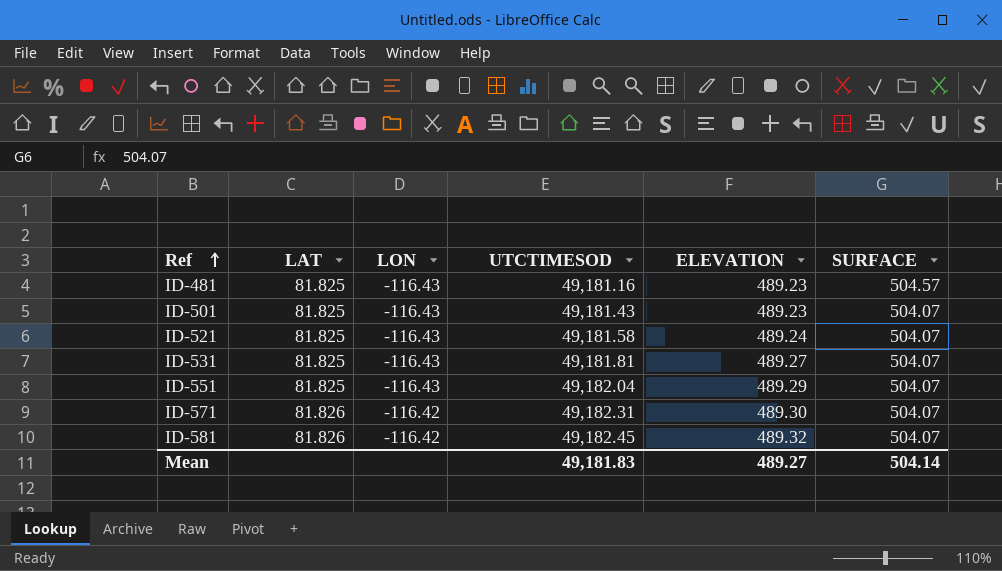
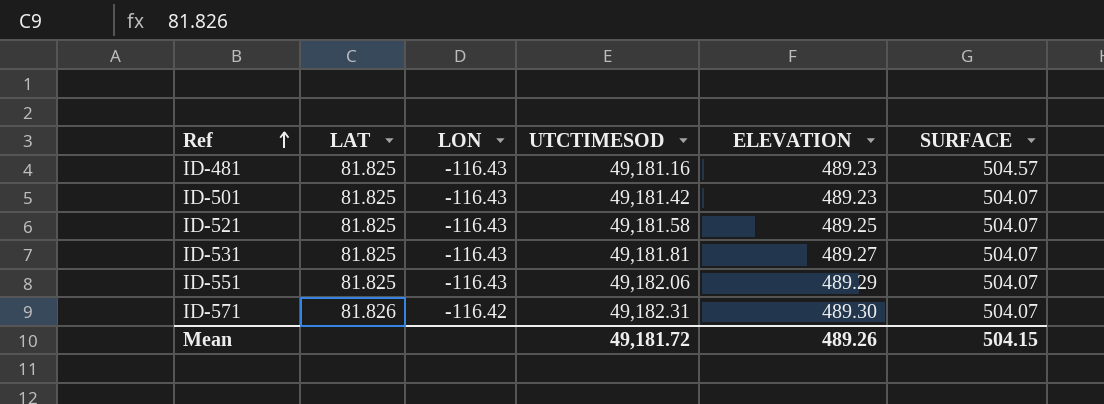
row ID-581: 81.826 | -116.42 | 49,182.45 | 489.32 | 504.07 -> none
ID-501 | UTCTIMESOD: 49,181.43 -> 49,181.42
ID-521 | ELEVATION: 489.24 -> 489.25
ID-551 | UTCTIMESOD: 49,182.04 -> 49,182.06
Mean | UTCTIMESOD: 49,181.83 -> 49,181.72
Mean | ELEVATION: 489.27 -> 489.26
Mean | SURFACE: 504.14 -> 504.15

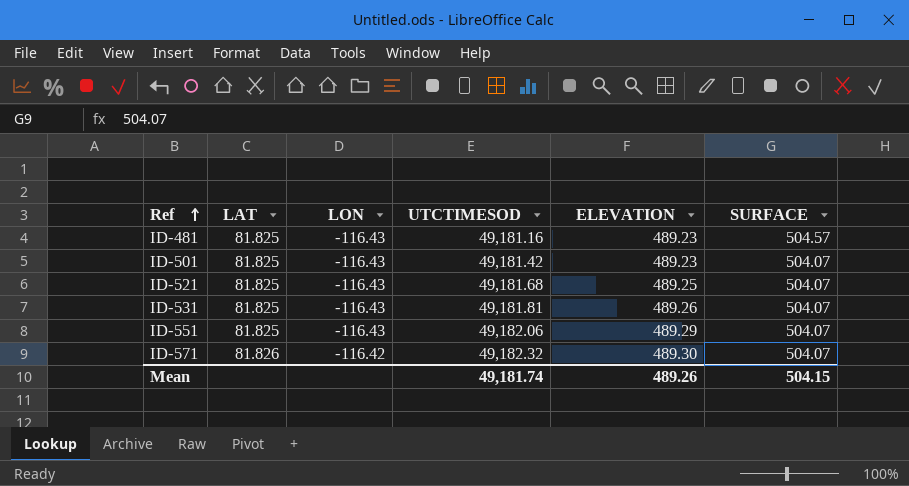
ID-521 | UTCTIMESOD: 49,181.58 -> 49,181.68
ID-531 | ELEVATION: 489.27 -> 489.26
ID-571 | UTCTIMESOD: 49,182.31 -> 49,182.32
Mean | UTCTIMESOD: 49,181.72 -> 49,181.74

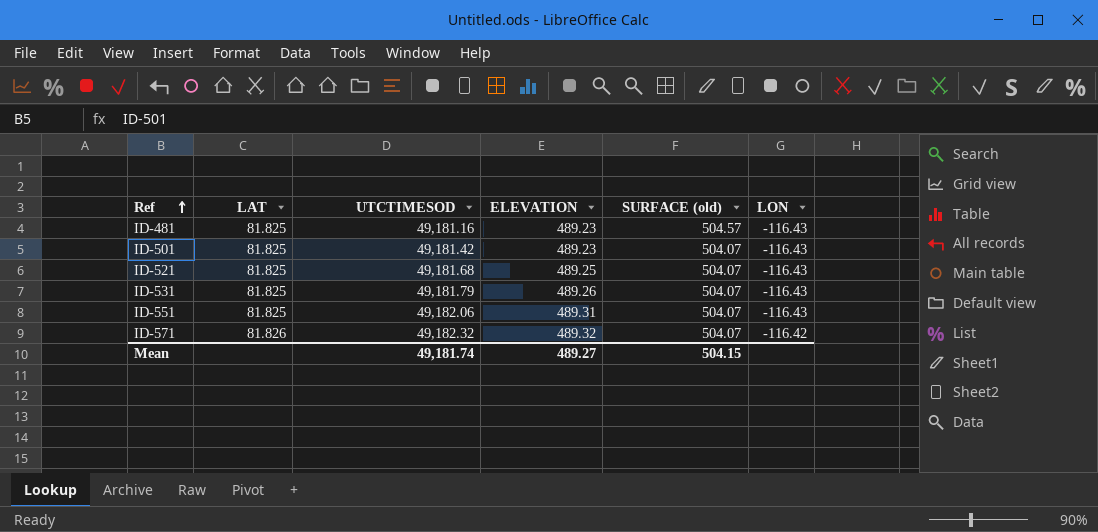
column name: SURFACE -> SURFACE (old)
column LON | position: 3 -> 6
ID-531 | UTCTIMESOD: 49,181.81 -> 49,181.79
ID-551 | ELEVATION: 489.29 -> 489.31
ID-571 | ELEVATION: 489.30 -> 489.32
Mean | ELEVATION: 489.26 -> 489.27

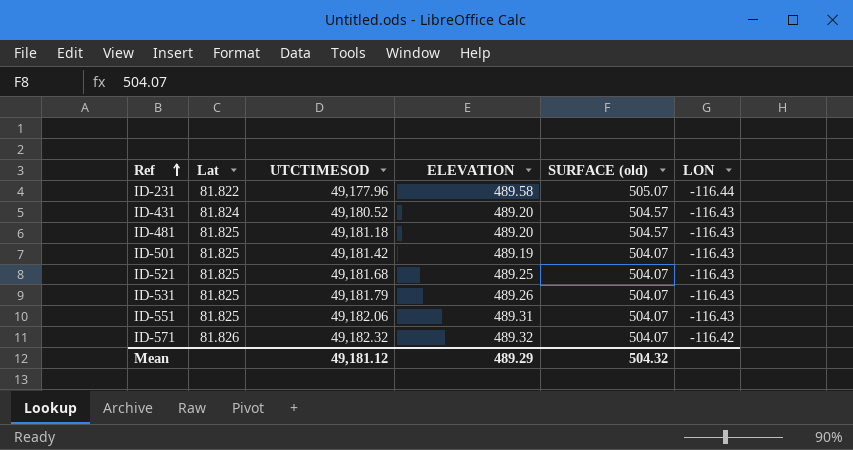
column name: LAT -> Lat
row ID-231: none -> 81.822 | 49,177.96 | 489.58 | 505.07 | -116.44
row ID-431: none -> 81.824 | 49,180.52 | 489.20 | 504.57 | -116.43
ID-481 | UTCTIMESOD: 49,181.16 -> 49,181.18
ID-481 | ELEVATION: 489.23 -> 489.20
ID-501 | ELEVATION: 489.23 -> 489.19
Mean | UTCTIMESOD: 49,181.74 -> 49,181.12
Mean | ELEVATION: 489.27 -> 489.29
Mean | SURFACE (old): 504.15 -> 504.32

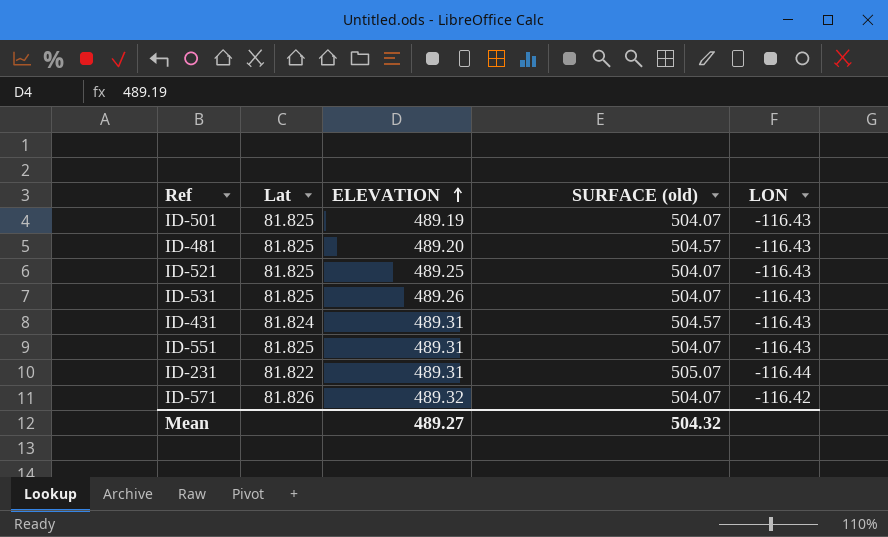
row order: Ref ascending -> ELEVATION ascending
column UTCTIMESOD | position: 3 -> none
ID-431 | ELEVATION: 489.20 -> 489.31
ID-231 | ELEVATION: 489.58 -> 489.31
Mean | ELEVATION: 489.29 -> 489.27

